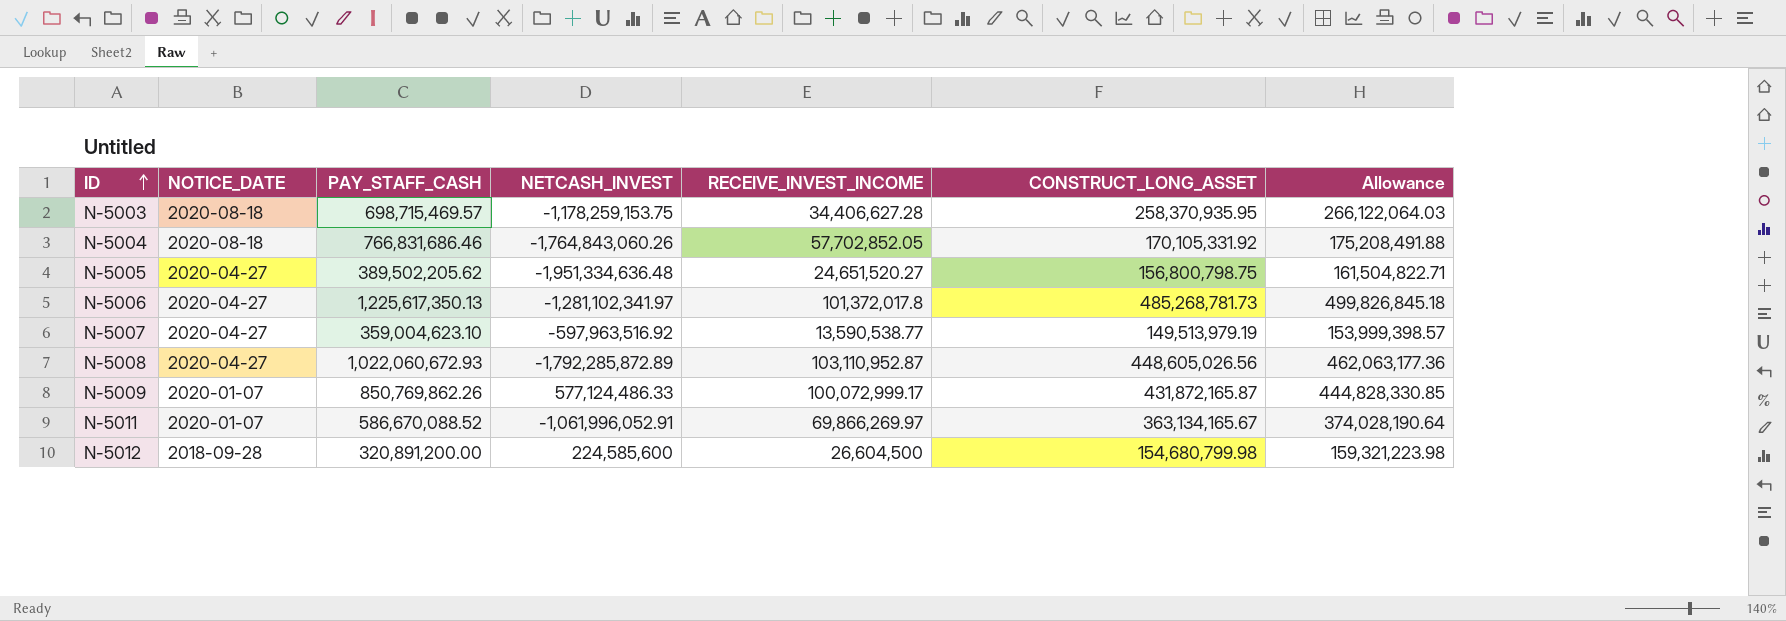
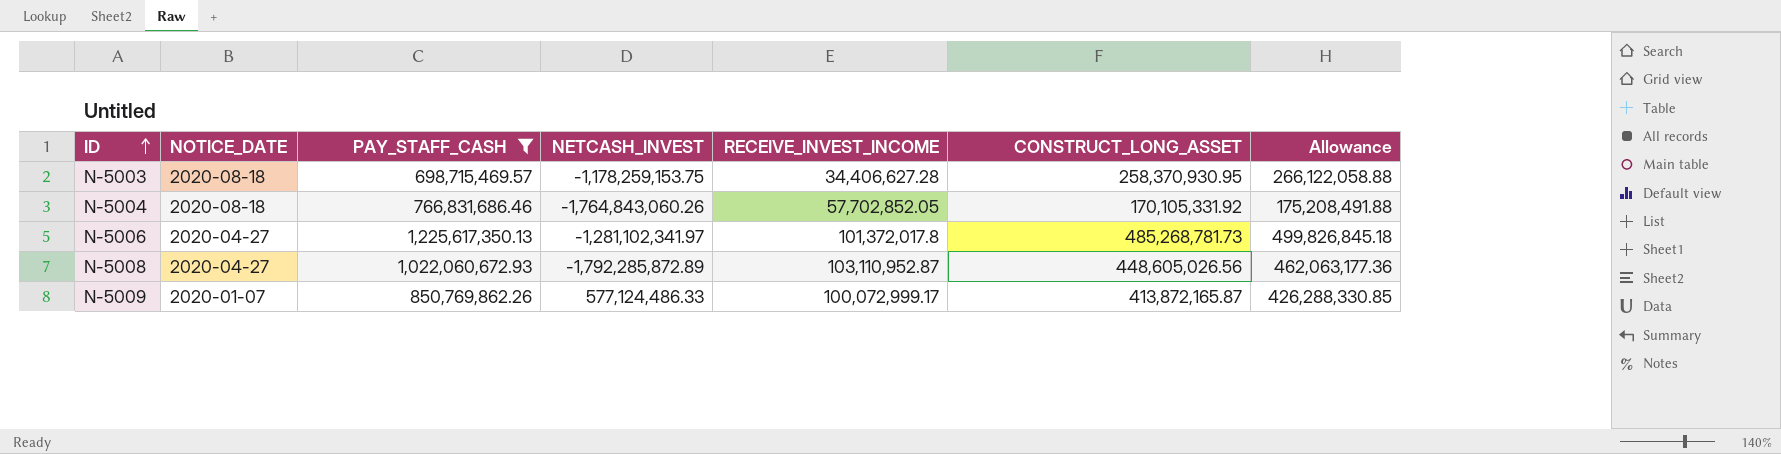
filter: none -> PAY_STAFF_CASH >= 698,715,469.57
N-5003 | CONSTRUCT_LONG_ASSET: 258,370,935.95 -> 258,370,930.95
N-5003 | Allowance: 266,122,064.03 -> 266,122,058.88
N-5009 | CONSTRUCT_LONG_ASSET: 431,872,165.87 -> 413,872,165.87
N-5009 | Allowance: 444,828,330.85 -> 426,288,330.85

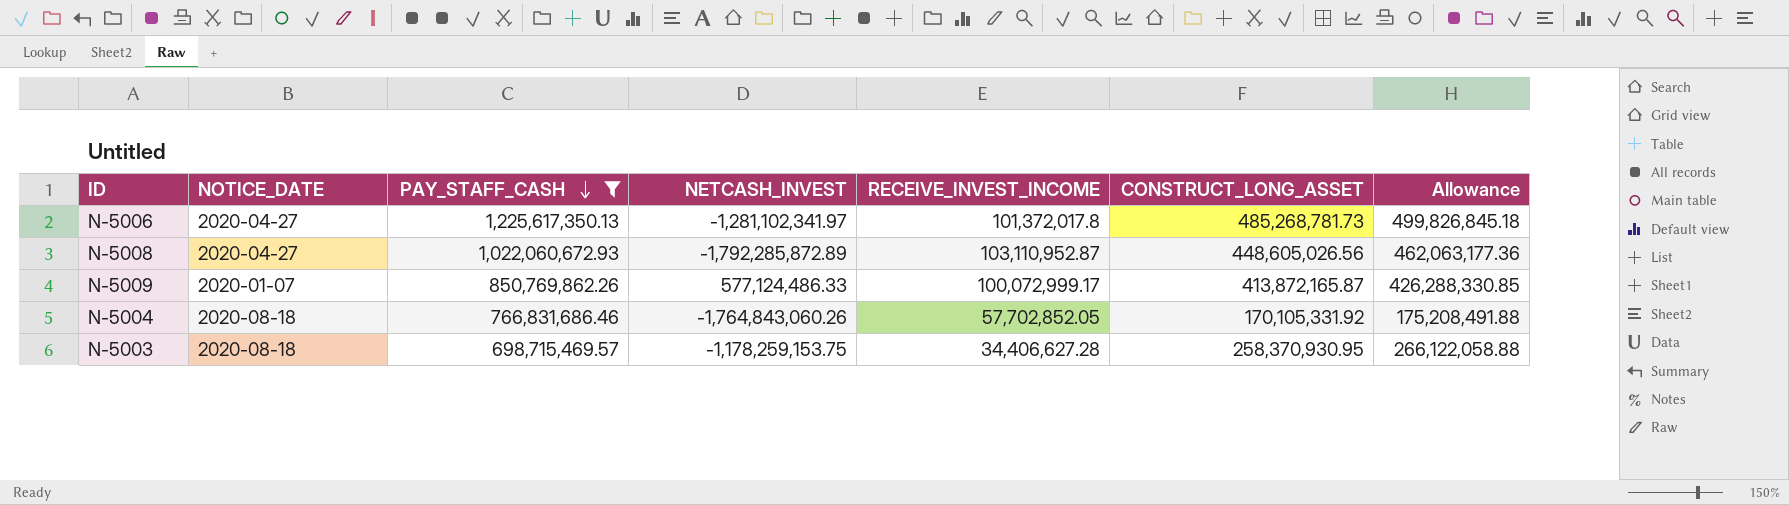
row order: ID ascending -> PAY_STAFF_CASH descending

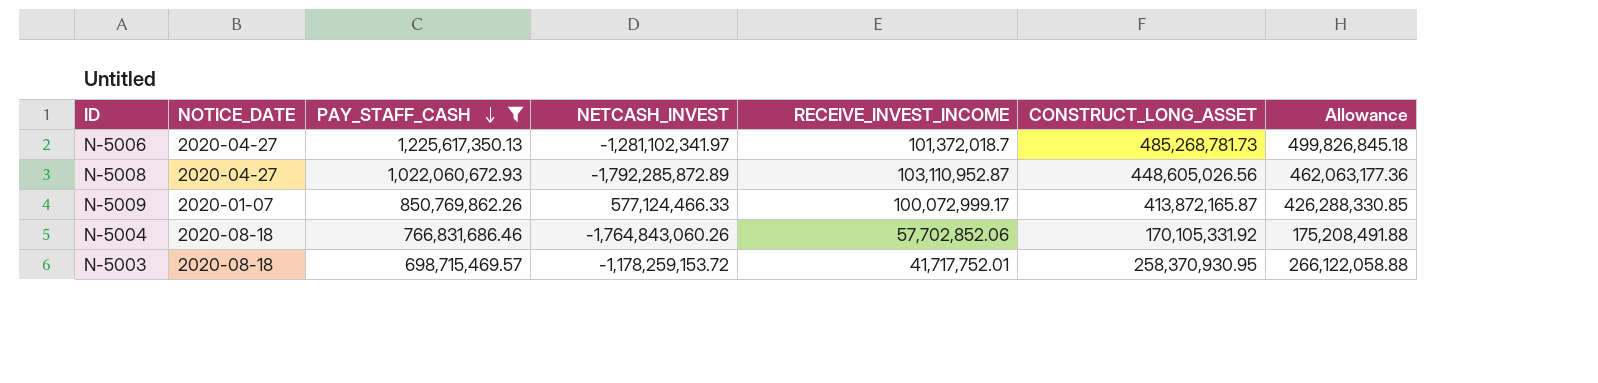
N-5006 | RECEIVE_INVEST_INCOME: 101,372,017.8 -> 101,372,018.7
N-5009 | NETCASH_INVEST: 577,124,486.33 -> 577,124,466.33
N-5004 | RECEIVE_INVEST_INCOME: 57,702,852.05 -> 57,702,852.06
N-5003 | NETCASH_INVEST: -1,178,259,153.75 -> -1,178,259,153.72
N-5003 | RECEIVE_INVEST_INCOME: 34,406,627.28 -> 41,717,752.01

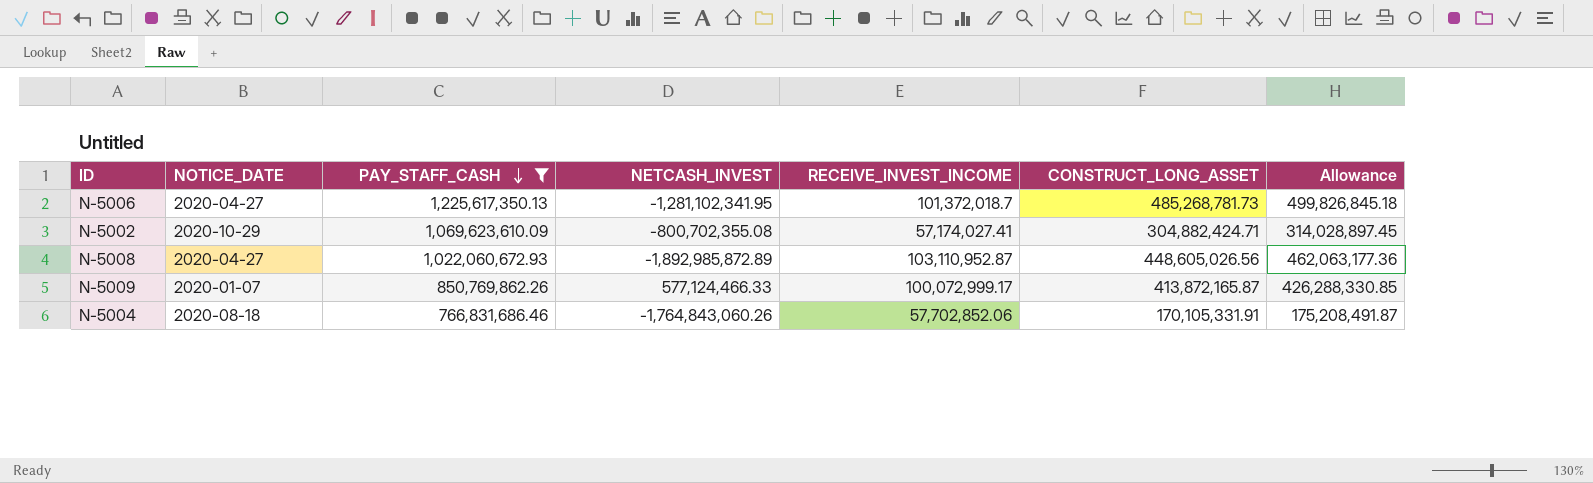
row N-5003: 2020-08-18 | 698,715,469.57 | -1,178,259,153.72 | 41,717,752.01 | 258,370,930.95 | 266,122,058.88 -> none
N-5006 | NETCASH_INVEST: -1,281,102,341.97 -> -1,281,102,341.95
row N-5002: none -> 2020-10-29 | 1,069,623,610.09 | -800,702,355.08 | 57,174,027.41 | 304,882,424.71 | 314,028,897.45
N-5008 | NETCASH_INVEST: -1,792,285,872.89 -> -1,892,985,872.89
N-5004 | CONSTRUCT_LONG_ASSET: 170,105,331.92 -> 170,105,331.91
N-5004 | Allowance: 175,208,491.88 -> 175,208,491.87

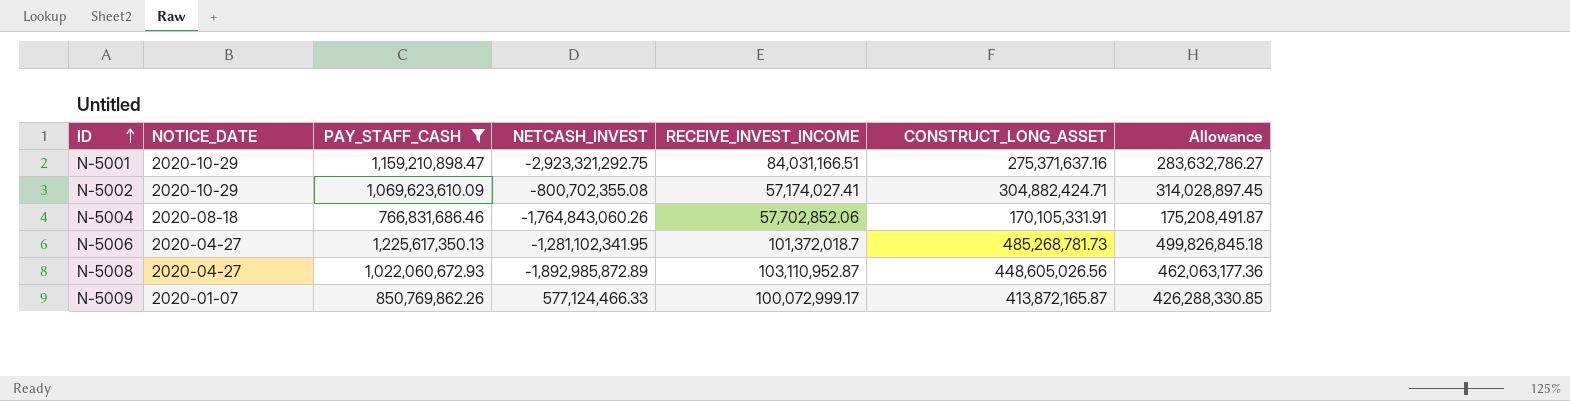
row order: PAY_STAFF_CASH descending -> ID ascending
row N-5001: none -> 2020-10-29 | 1,159,210,898.47 | -2,923,321,292.75 | 84,031,166.51 | 275,371,637.16 | 283,632,786.27

